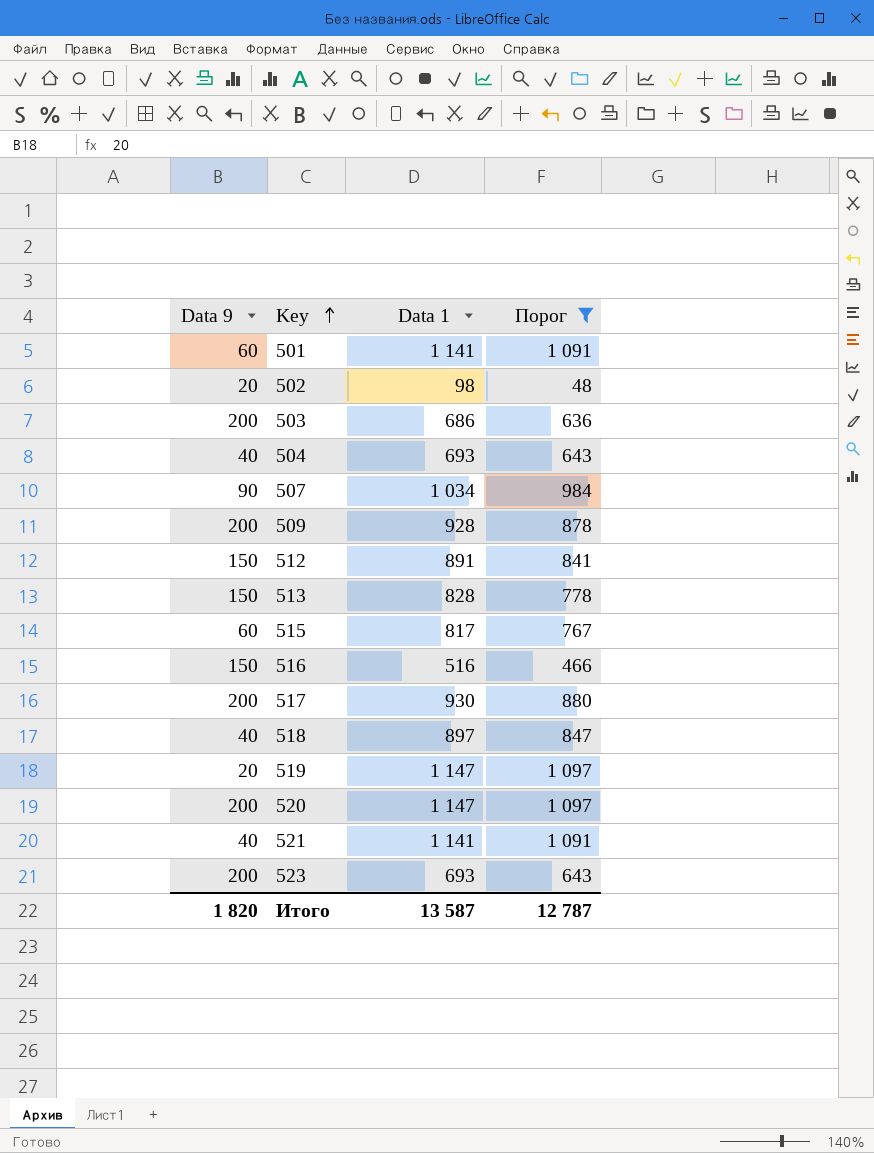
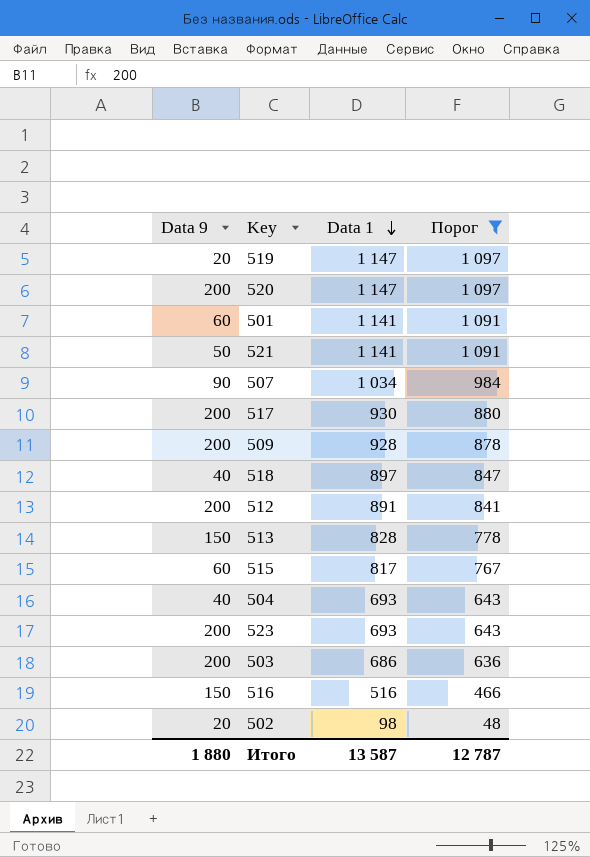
row order: Key ascending -> Data 1 descending
521 | Data 9: 40 -> 50
512 | Data 9: 150 -> 200
Итого | Data 9: 1 820 -> 1 880

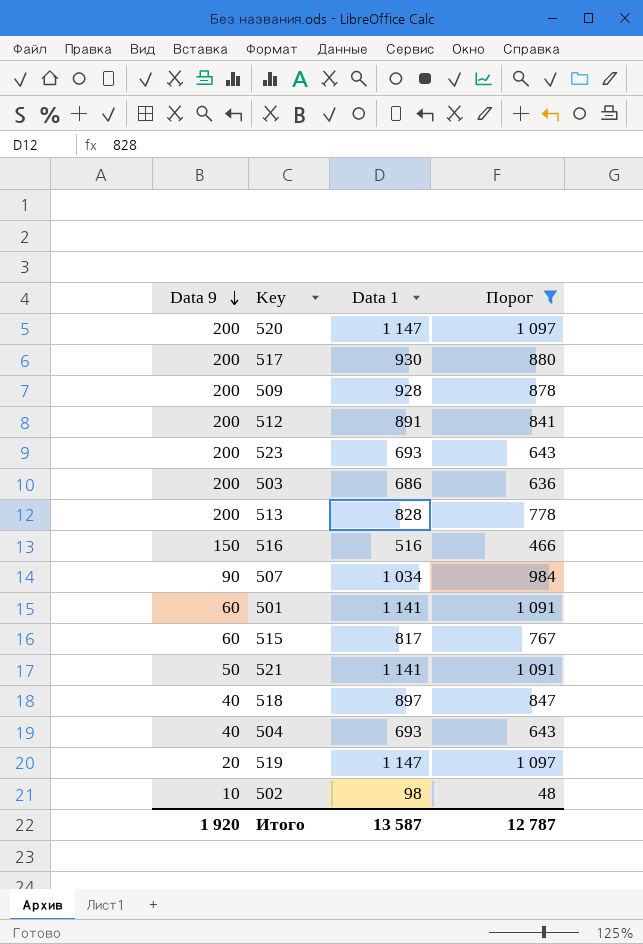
row order: Data 1 descending -> Data 9 descending
513 | Data 9: 150 -> 200
502 | Data 9: 20 -> 10
Итого | Data 9: 1 880 -> 1 920

